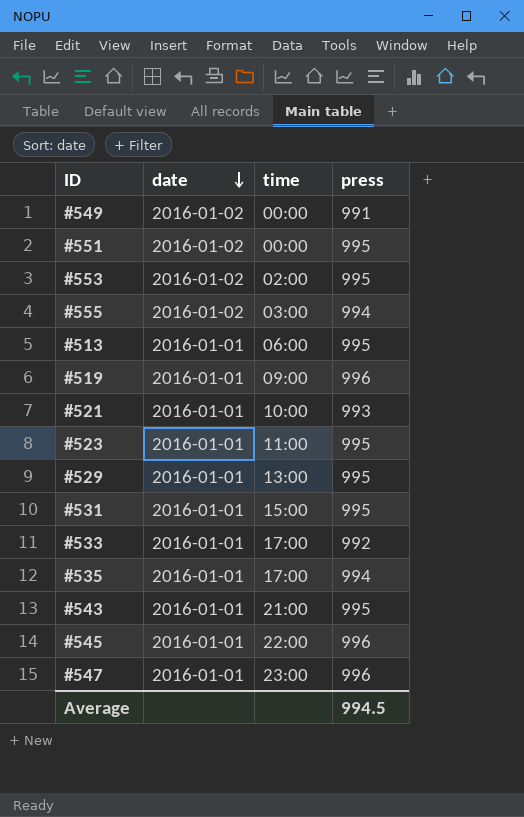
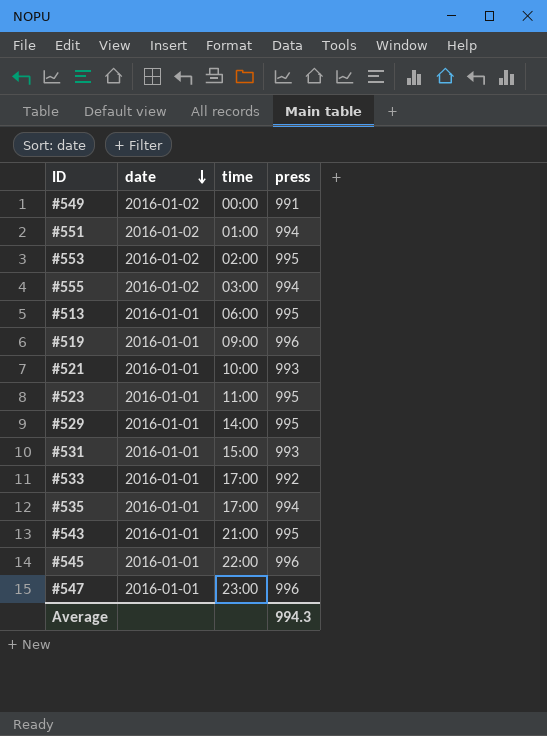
#551 | time: 00:00 -> 01:00
#551 | press: 995 -> 994
#529 | time: 13:00 -> 14:00
#531 | press: 995 -> 993
Average | press: 994.5 -> 994.3

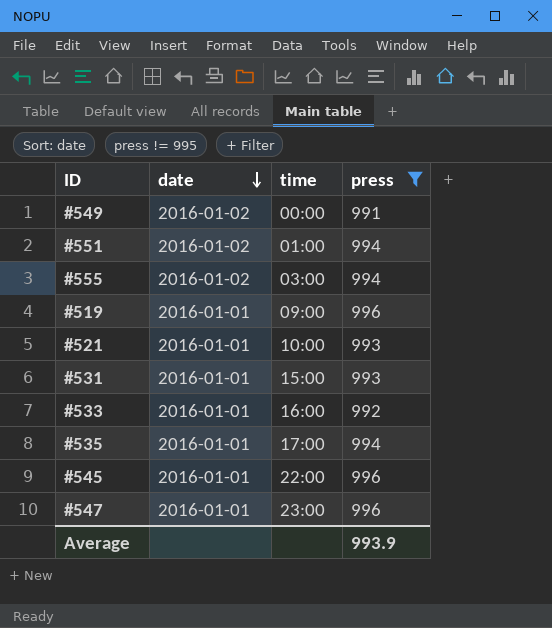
filter: none -> press != 995
#533 | time: 17:00 -> 16:00
Average | press: 994.3 -> 993.9

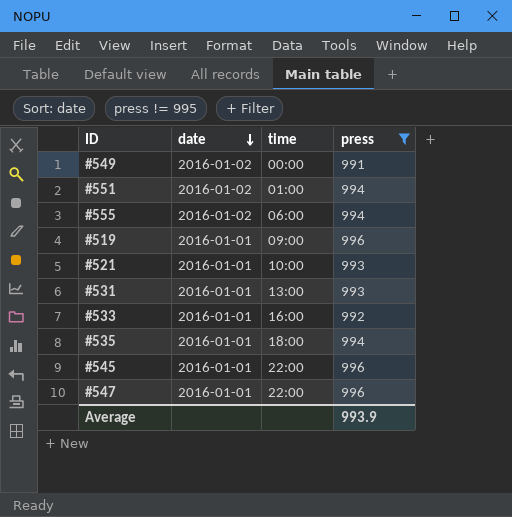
#555 | time: 03:00 -> 06:00
#531 | time: 15:00 -> 13:00
#535 | time: 17:00 -> 18:00
#547 | time: 23:00 -> 22:00

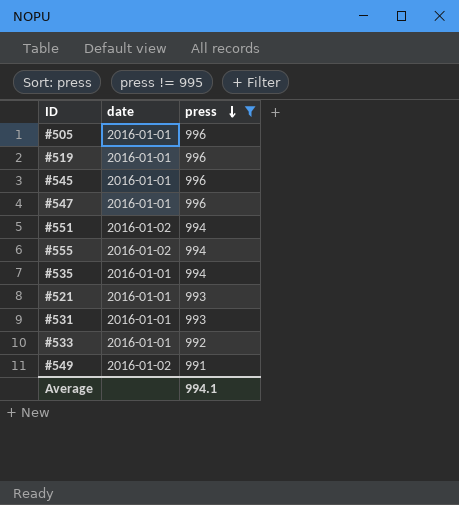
row order: date descending -> press descending
column time | position: 3 -> none
row #505: none -> 2016-01-01 | 996
Average | press: 993.9 -> 994.1

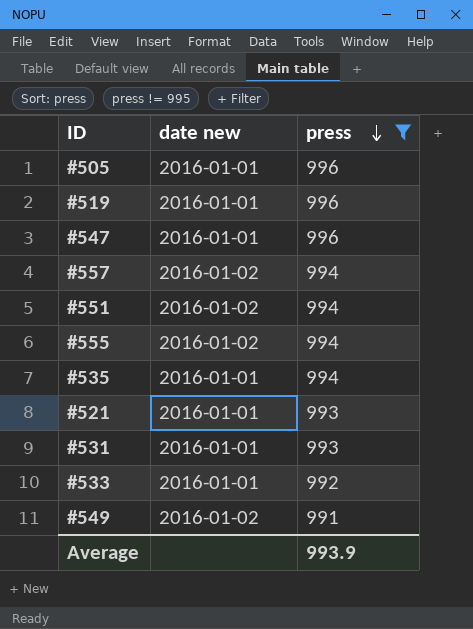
column name: date -> date new
row #545: 2016-01-01 | 996 -> none
row #557: none -> 2016-01-02 | 994
Average | press: 994.1 -> 993.9

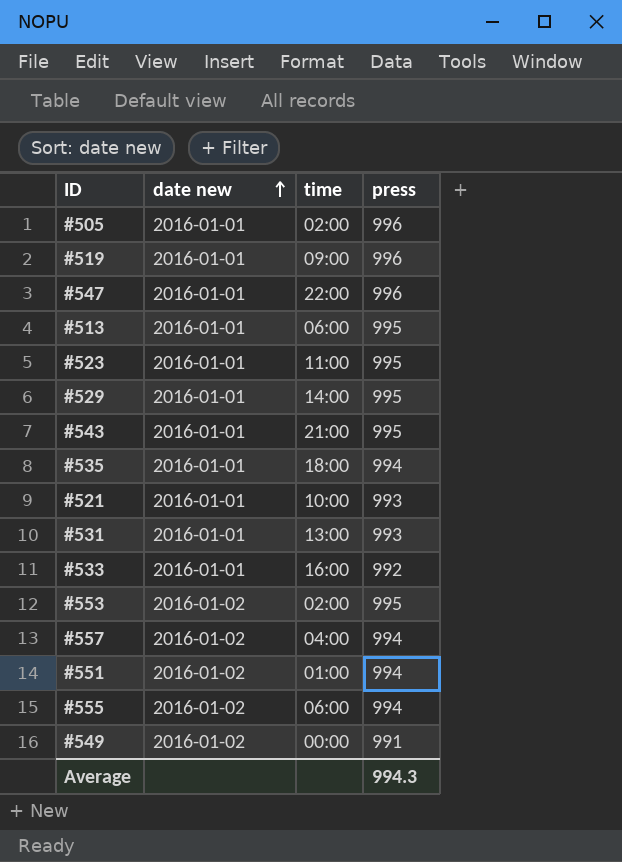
filter: press != 995 -> none
row order: press descending -> date new ascending
column time | position: none -> 3
Average | press: 993.9 -> 994.3

